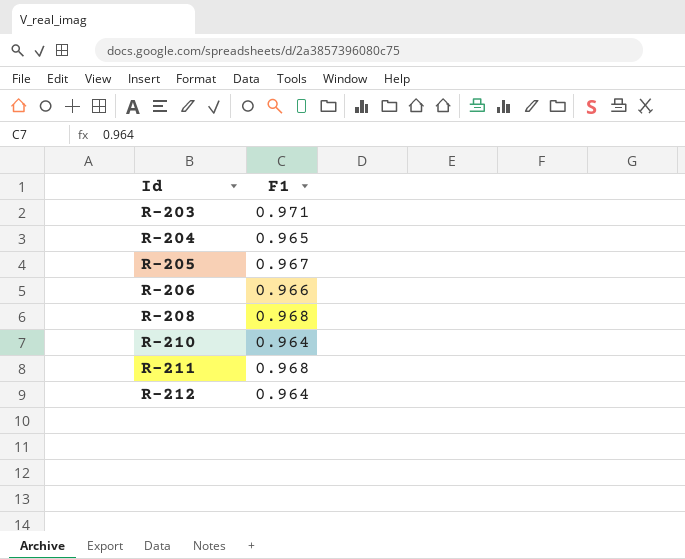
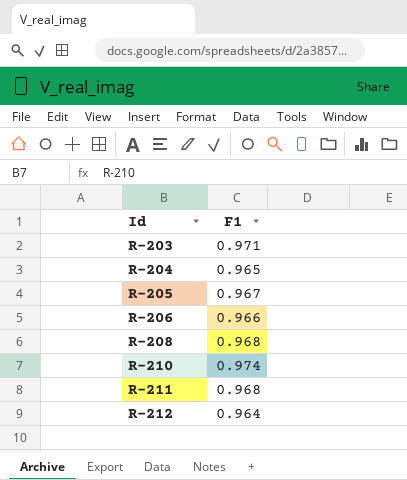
R-210 | F1: 0.964 -> 0.974

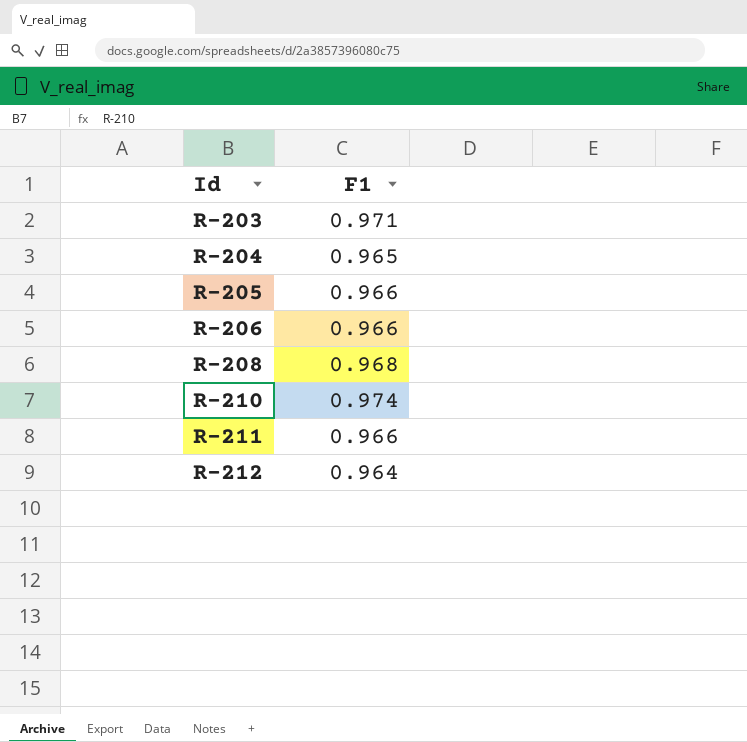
R-205 | F1: 0.967 -> 0.966
R-211 | F1: 0.968 -> 0.966

